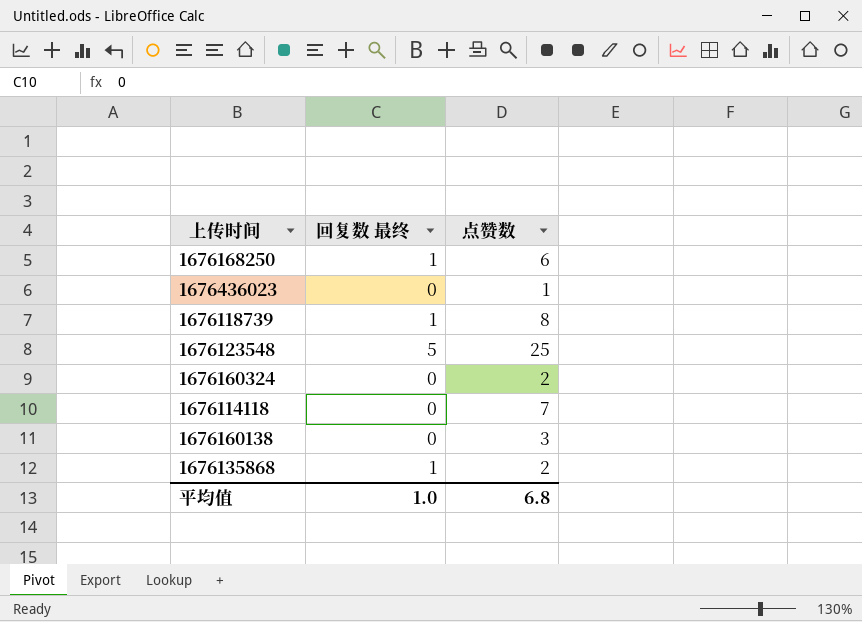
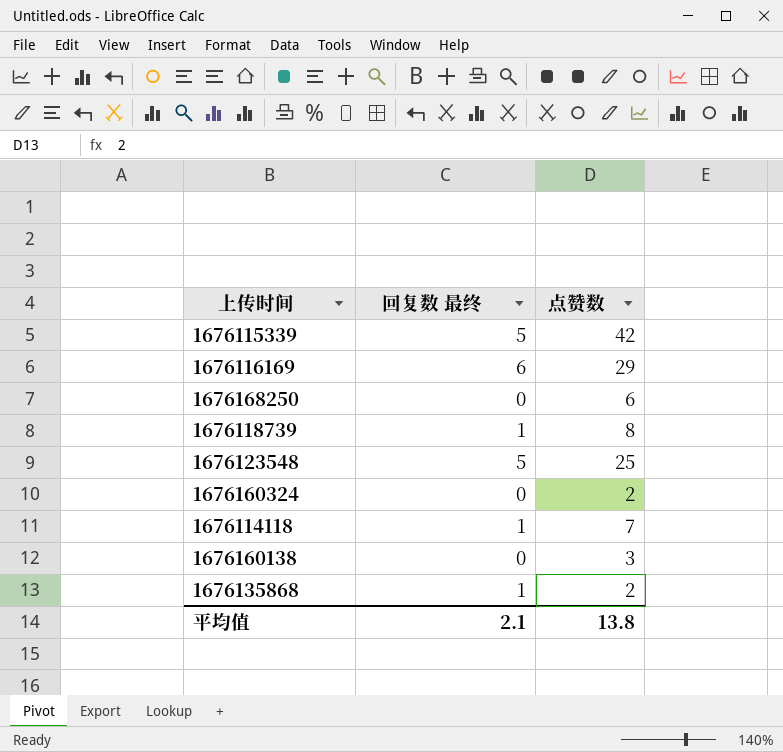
row 1676436023: 0 | 1 -> none
row 1676115339: none -> 5 | 42
row 1676116169: none -> 6 | 29
1676168250 | 回复数 最终: 1 -> 0
1676114118 | 回复数 最终: 0 -> 1
平均值 | 回复数 最终: 1.0 -> 2.1
平均值 | 点赞数: 6.8 -> 13.8

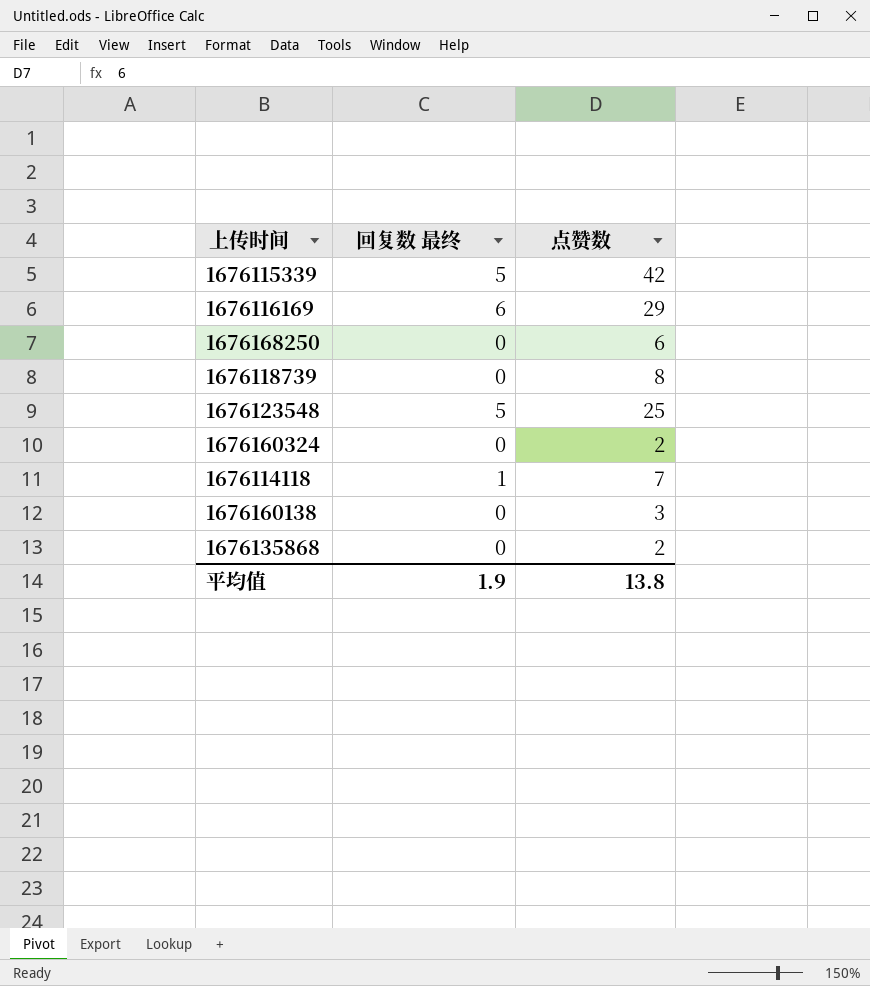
1676118739 | 回复数 最终: 1 -> 0
1676135868 | 回复数 最终: 1 -> 0
平均值 | 回复数 最终: 2.1 -> 1.9

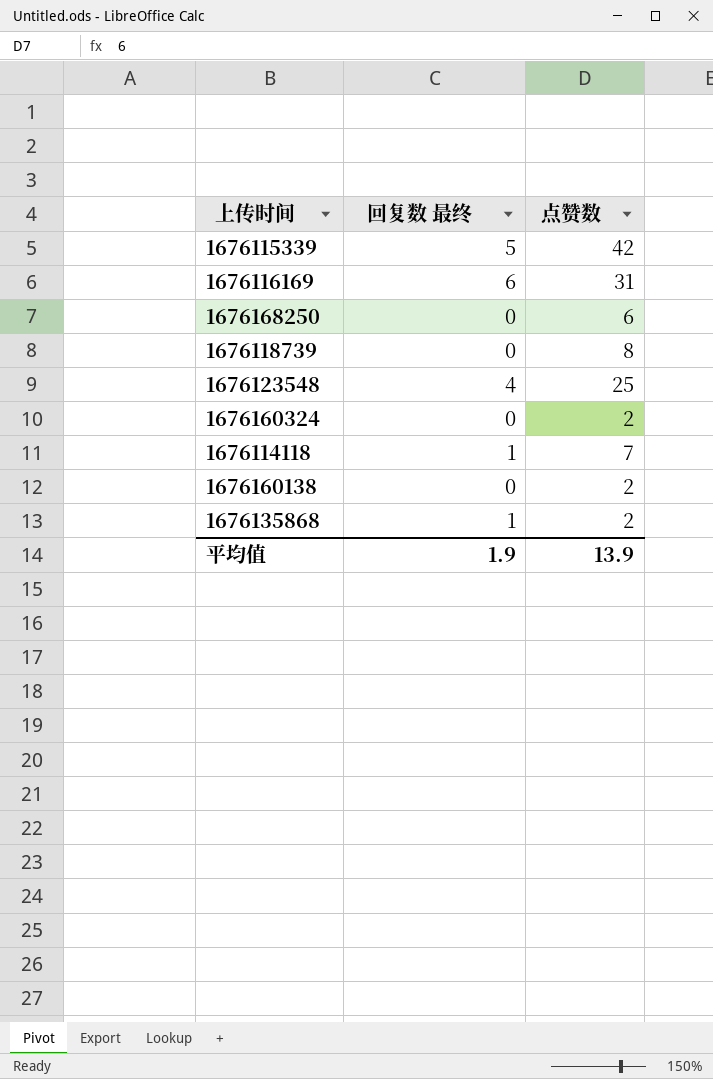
1676116169 | 点赞数: 29 -> 31
1676123548 | 回复数 最终: 5 -> 4
1676160138 | 点赞数: 3 -> 2
1676135868 | 回复数 最终: 0 -> 1
平均值 | 点赞数: 13.8 -> 13.9

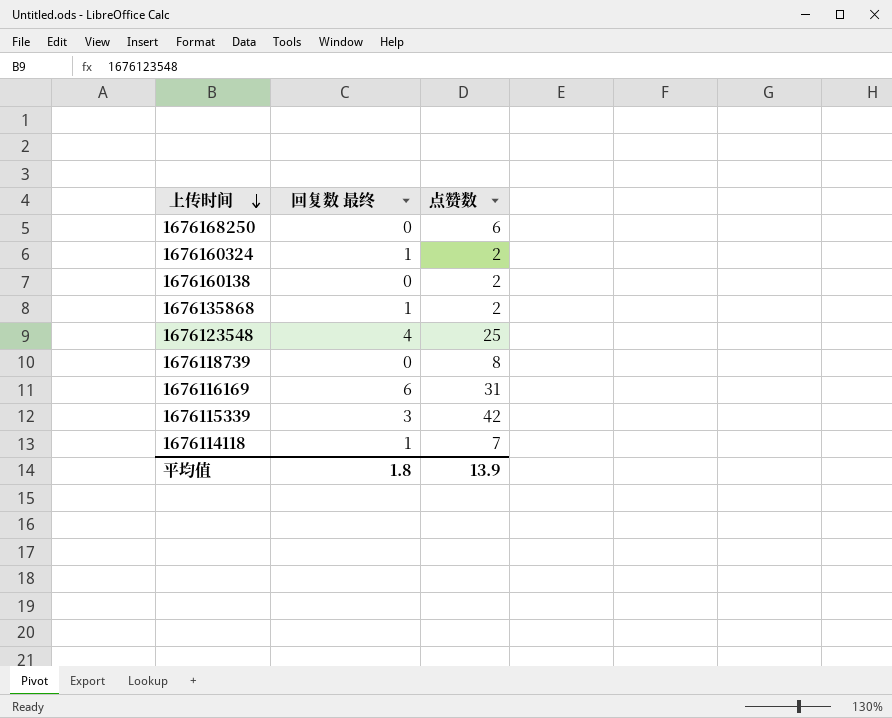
row order: none -> 上传时间 descending
1676160324 | 回复数 最终: 0 -> 1
1676115339 | 回复数 最终: 5 -> 3
平均值 | 回复数 最终: 1.9 -> 1.8

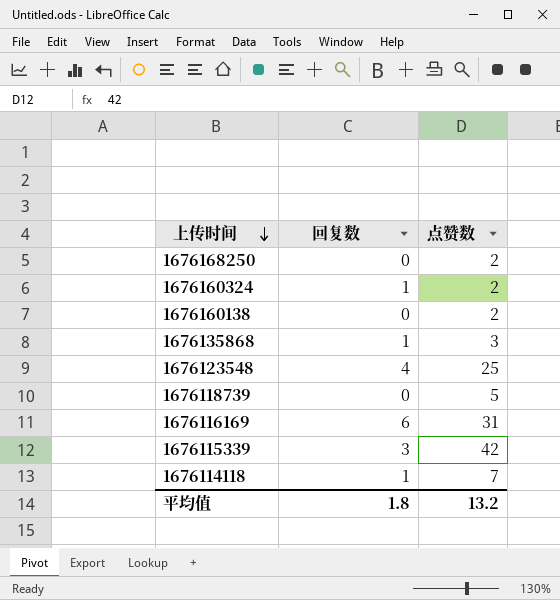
column name: 回复数 最终 -> 回复数
1676168250 | 点赞数: 6 -> 2
1676135868 | 点赞数: 2 -> 3
1676118739 | 点赞数: 8 -> 5
平均值 | 点赞数: 13.9 -> 13.2

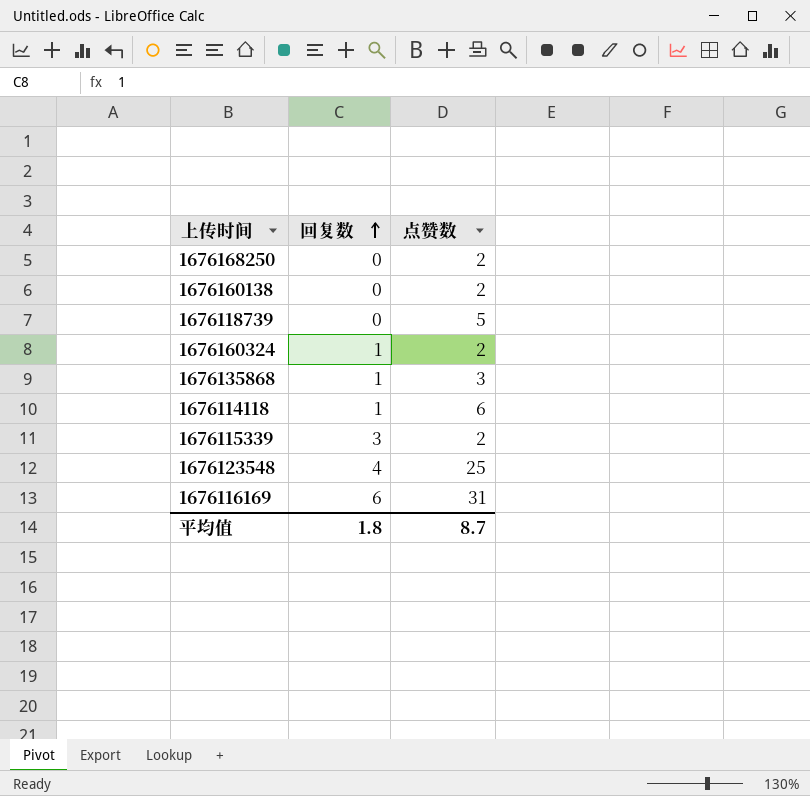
row order: 上传时间 descending -> 回复数 ascending
1676114118 | 点赞数: 7 -> 6
1676115339 | 点赞数: 42 -> 2
平均值 | 点赞数: 13.2 -> 8.7

